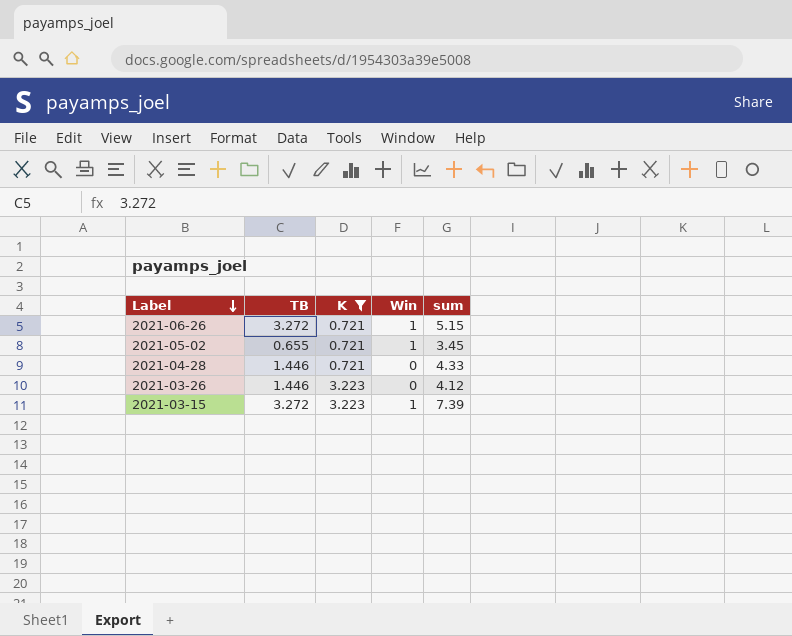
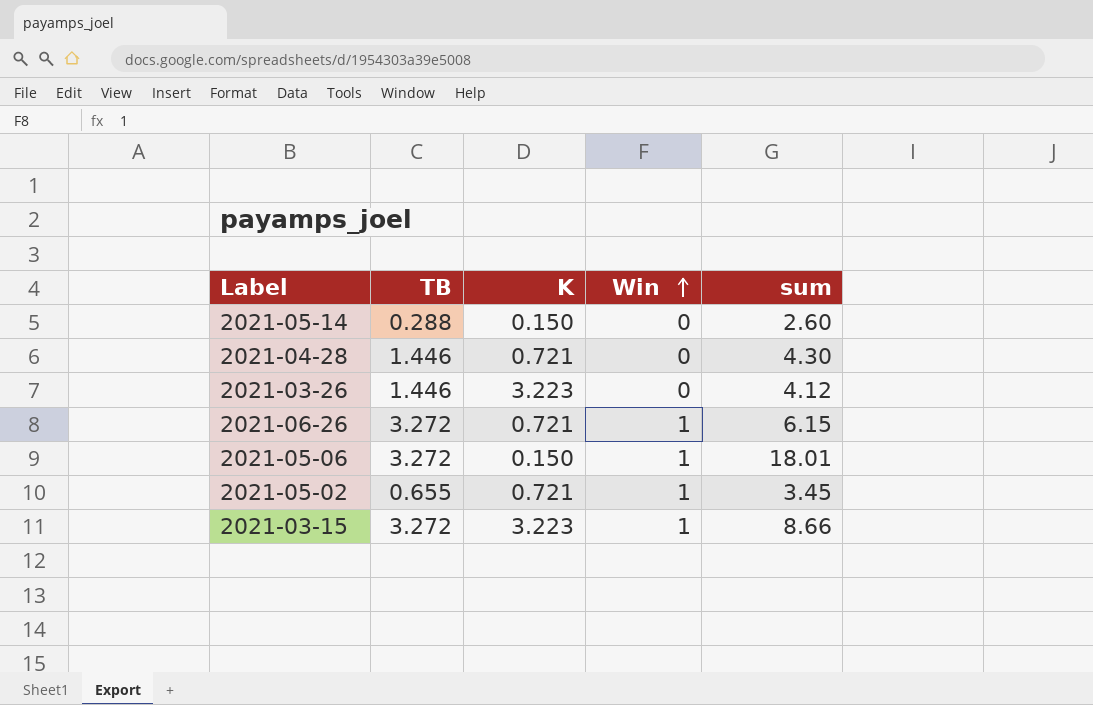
filter: K != 0.150 -> none
row order: Label descending -> Win ascending
2021-04-28 | sum: 4.33 -> 4.30
2021-06-26 | sum: 5.15 -> 6.15
2021-03-15 | sum: 7.39 -> 8.66

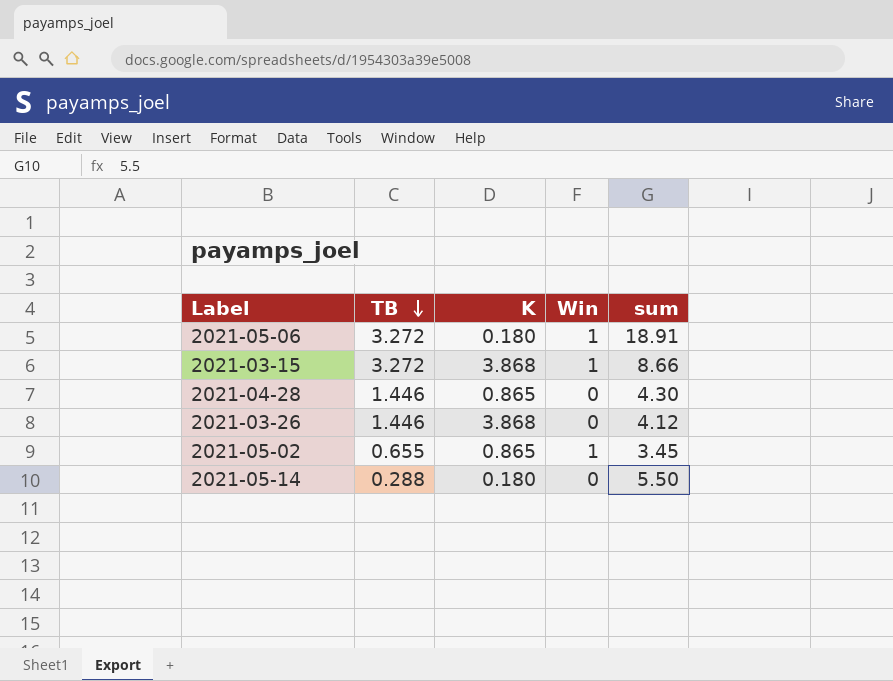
row order: Win ascending -> TB descending
row 2021-06-26: 3.272 | 0.721 | 1 | 6.15 -> none
2021-05-06 | K: 0.150 -> 0.180
2021-05-06 | sum: 18.01 -> 18.91
2021-03-15 | K: 3.223 -> 3.868
2021-04-28 | K: 0.721 -> 0.865
2021-03-26 | K: 3.223 -> 3.868
2021-05-02 | K: 0.721 -> 0.865
2021-05-14 | K: 0.150 -> 0.180
2021-05-14 | sum: 2.60 -> 5.50

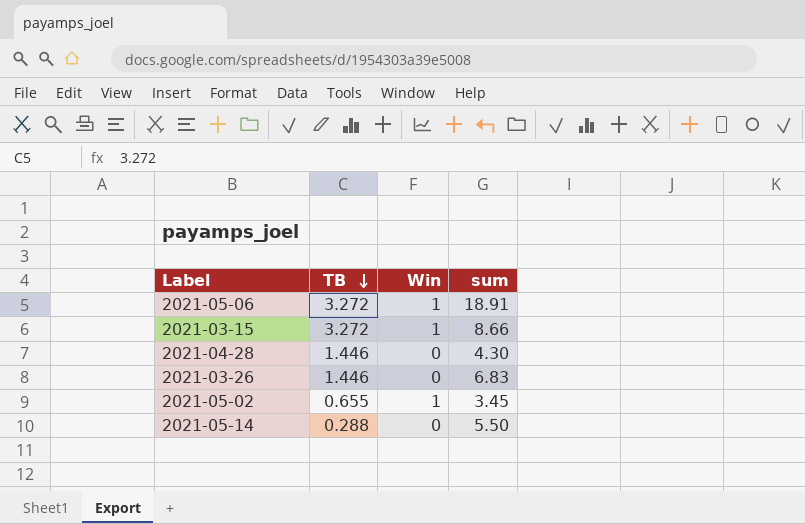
column K | position: 3 -> none
2021-03-26 | sum: 4.12 -> 6.83

